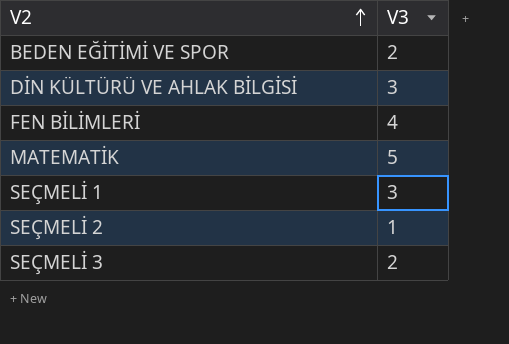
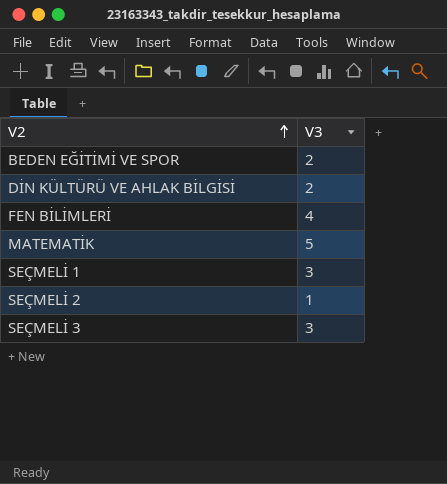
DİN KÜLTÜRÜ VE AHLAK BİLGİSİ | V3: 3 -> 2
SEÇMELİ 3 | V3: 2 -> 3

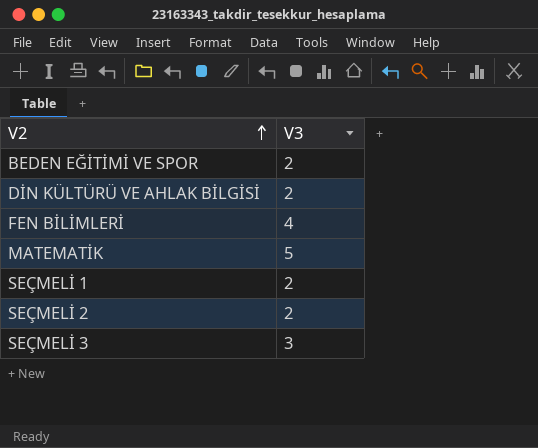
SEÇMELİ 1 | V3: 3 -> 2
SEÇMELİ 2 | V3: 1 -> 2

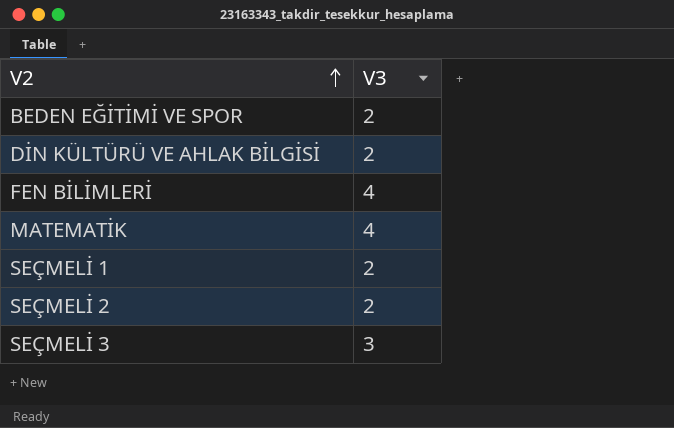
MATEMATİK | V3: 5 -> 4

